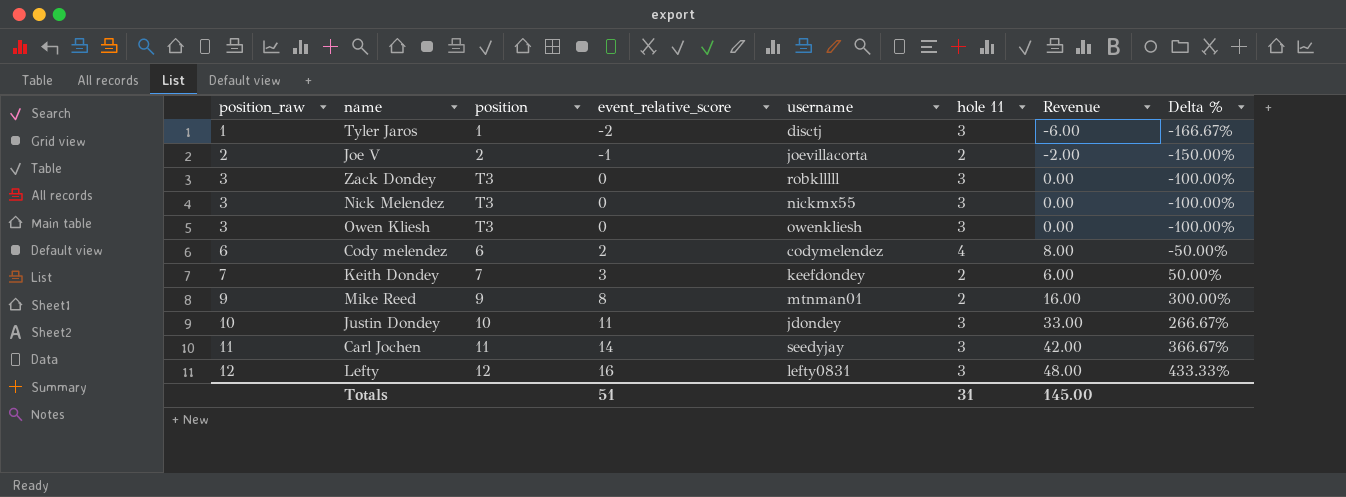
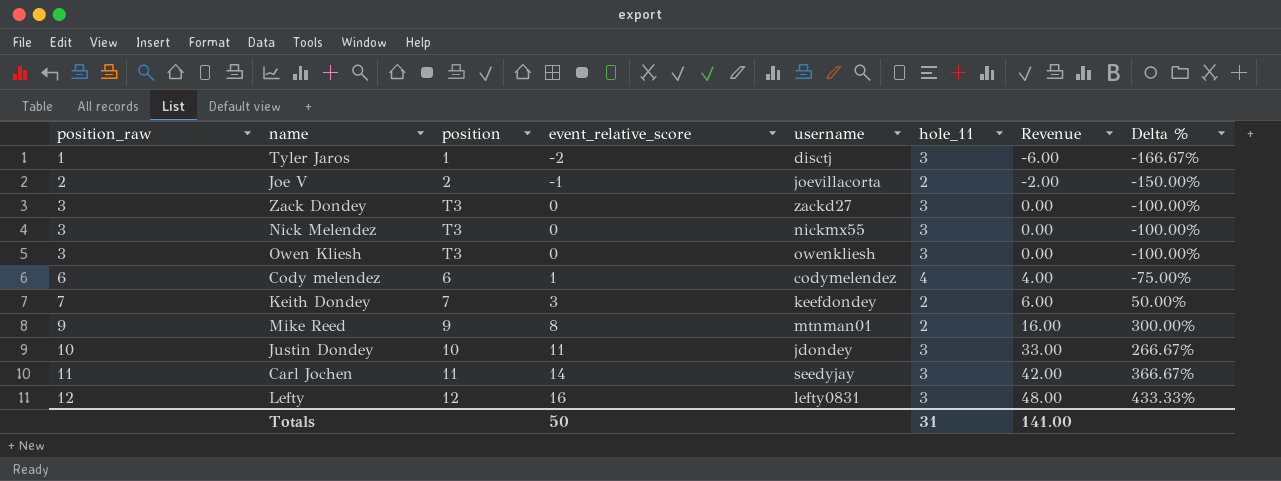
column name: hole 11 -> hole_11
Zack Dondey | username: robklllll -> zackd27
Cody melendez | event_relative_score: 2 -> 1
Cody melendez | Revenue: 8.00 -> 4.00
Cody melendez | Delta %: -50.00% -> -75.00%
Totals | event_relative_score: 51 -> 50
Totals | Revenue: 145.00 -> 141.00

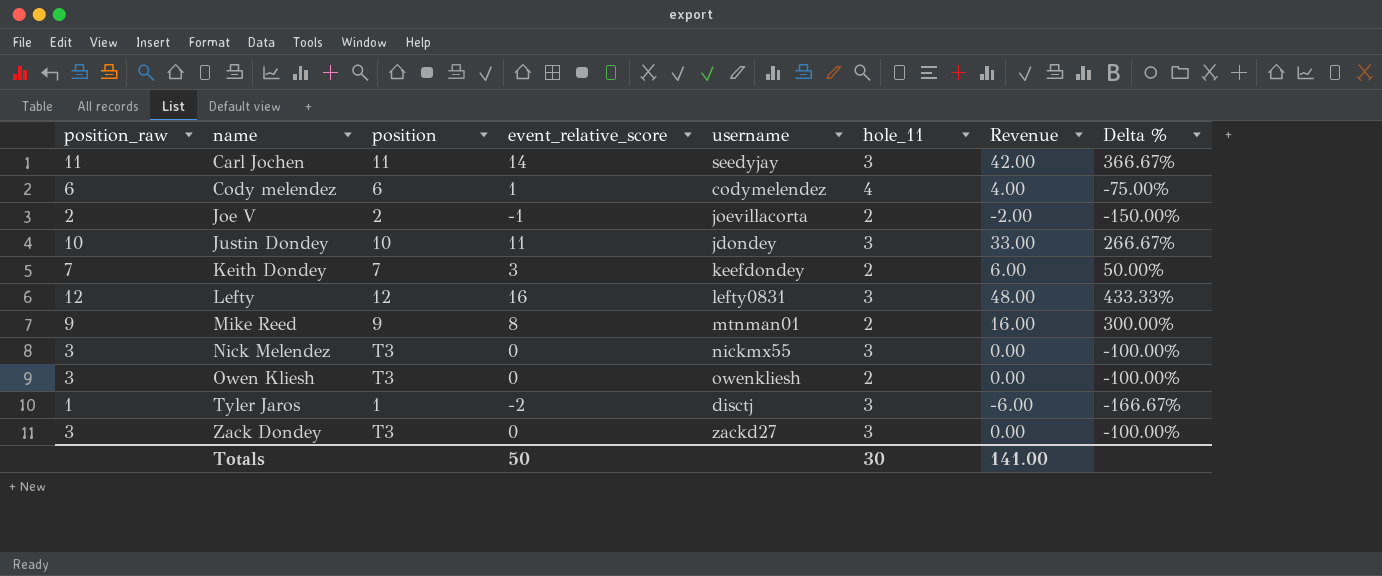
row order: position_raw ascending -> name ascending
Owen Kliesh | hole_11: 3 -> 2
Totals | hole_11: 31 -> 30

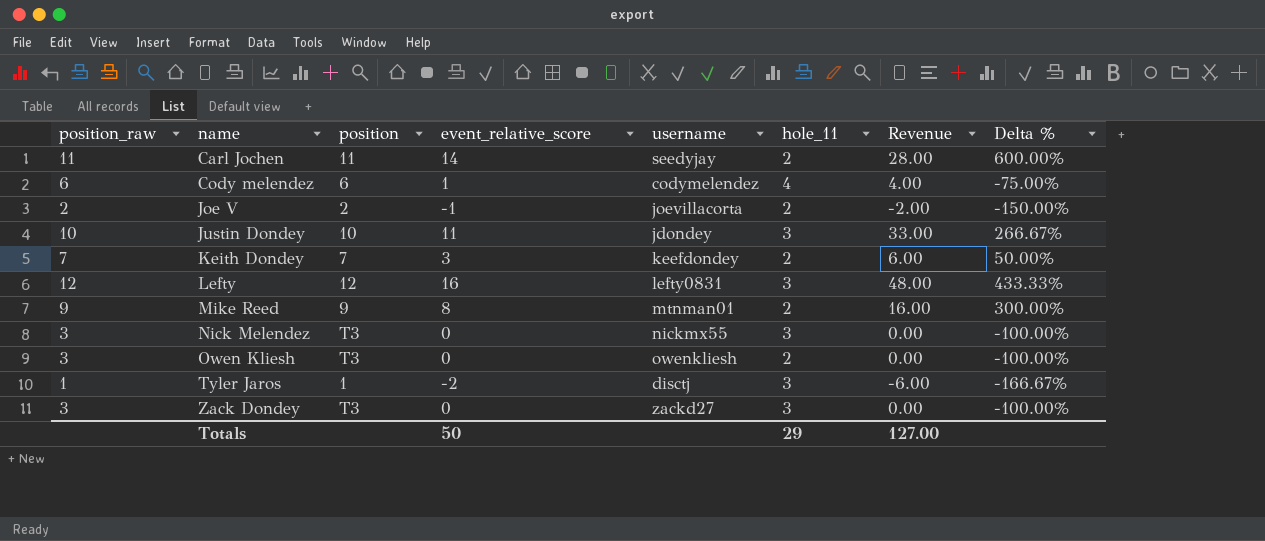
Carl Jochen | hole_11: 3 -> 2
Carl Jochen | Revenue: 42.00 -> 28.00
Carl Jochen | Delta %: 366.67% -> 600.00%
Totals | hole_11: 30 -> 29
Totals | Revenue: 141.00 -> 127.00

